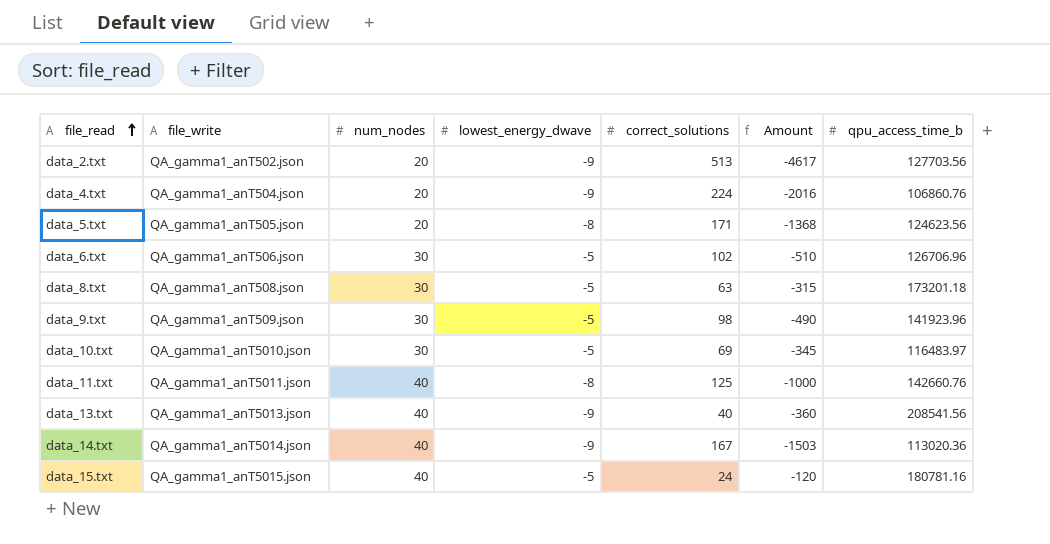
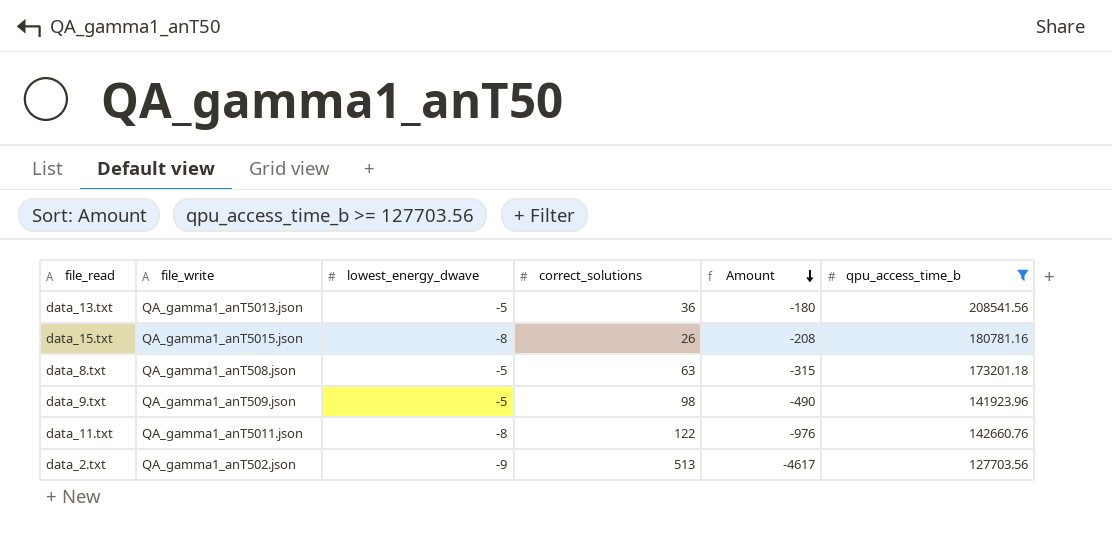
filter: none -> qpu_access_time_b >= 127703.56
row order: file_read ascending -> Amount descending
column num_nodes | position: 3 -> none
data_13.txt | lowest_energy_dwave: -9 -> -5
data_13.txt | correct_solutions: 40 -> 36
data_13.txt | Amount: -360 -> -180
data_15.txt | lowest_energy_dwave: -5 -> -8
data_15.txt | correct_solutions: 24 -> 26
data_15.txt | Amount: -120 -> -208
data_11.txt | correct_solutions: 125 -> 122
data_11.txt | Amount: -1000 -> -976

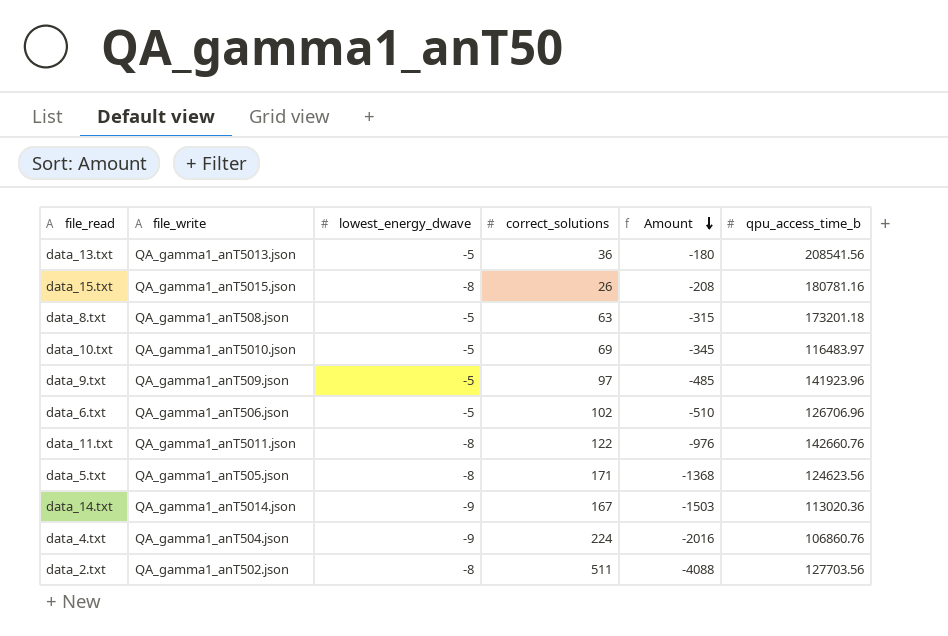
filter: qpu_access_time_b >= 127703.56 -> none
data_9.txt | correct_solutions: 98 -> 97
data_9.txt | Amount: -490 -> -485
data_2.txt | lowest_energy_dwave: -9 -> -8
data_2.txt | correct_solutions: 513 -> 511
data_2.txt | Amount: -4617 -> -4088

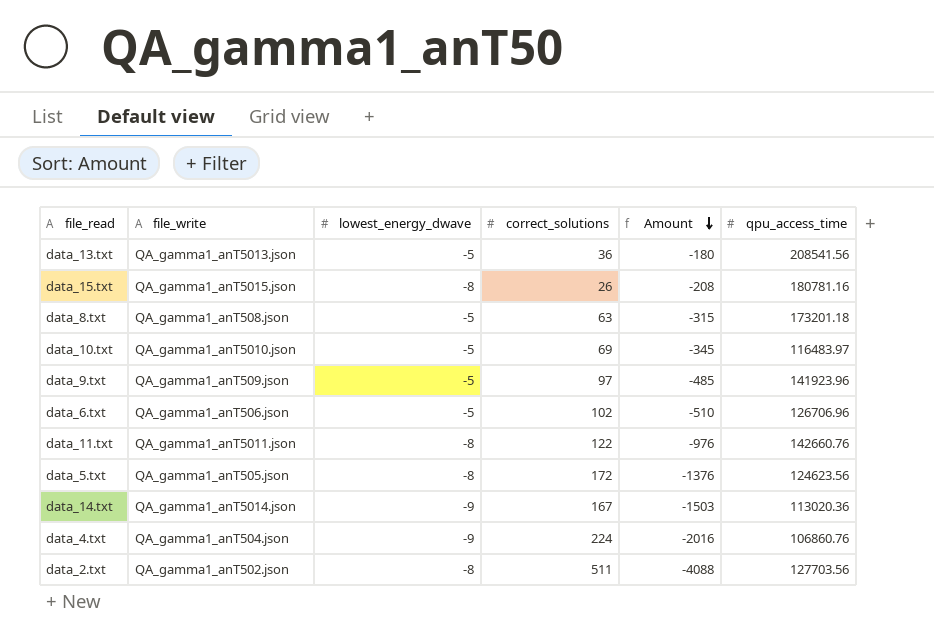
column name: qpu_access_time_b -> qpu_access_time
data_5.txt | correct_solutions: 171 -> 172
data_5.txt | Amount: -1368 -> -1376

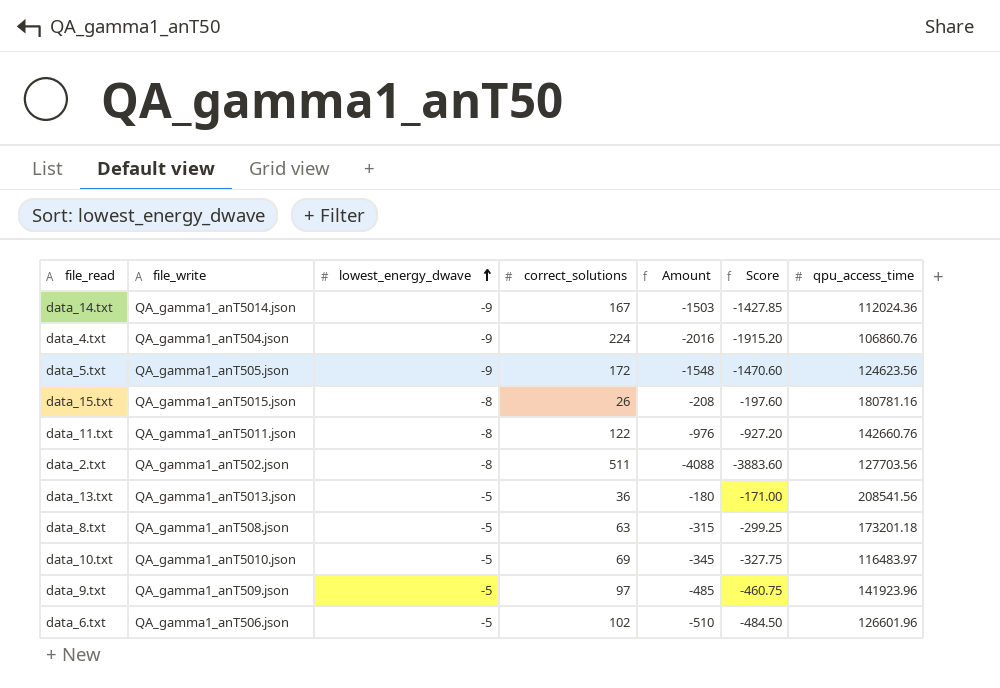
row order: Amount descending -> lowest_energy_dwave ascending
column Score | formula: none -> [Amount] * 0.95
data_14.txt | qpu_access_time: 113020.36 -> 112024.36
data_5.txt | lowest_energy_dwave: -8 -> -9
data_5.txt | Amount: -1376 -> -1548
data_6.txt | qpu_access_time: 126706.96 -> 126601.96

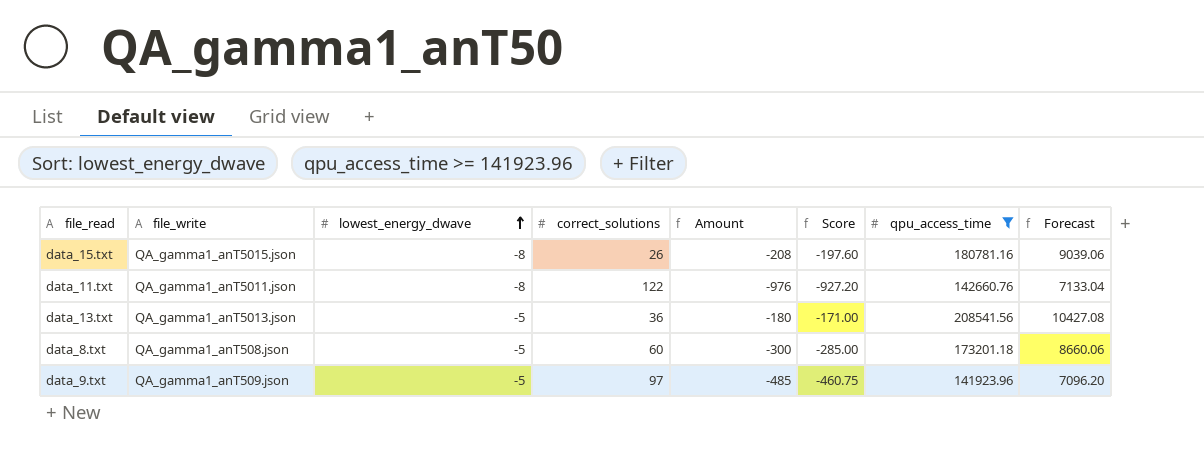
filter: none -> qpu_access_time >= 141923.96
column Forecast | formula: none -> [qpu_access_time] * 0.05
data_8.txt | correct_solutions: 63 -> 60
data_8.txt | Amount: -315 -> -300
data_8.txt | Score: -299.25 -> -285.00

